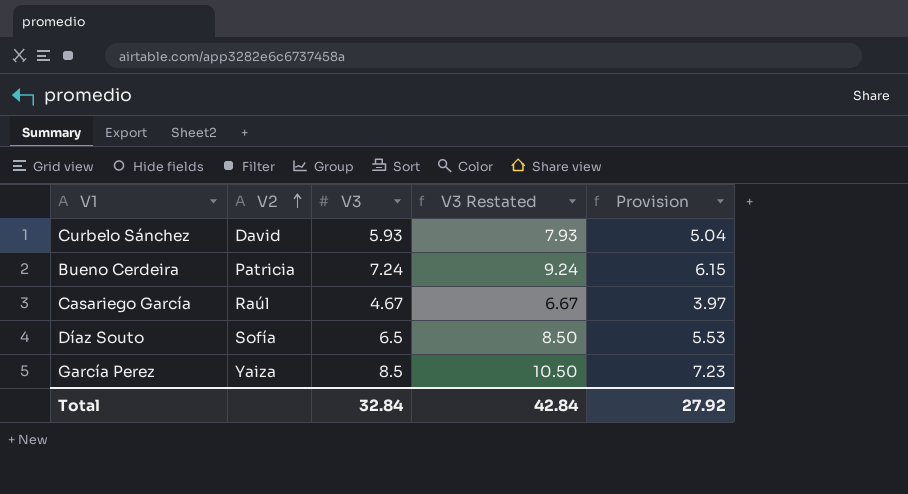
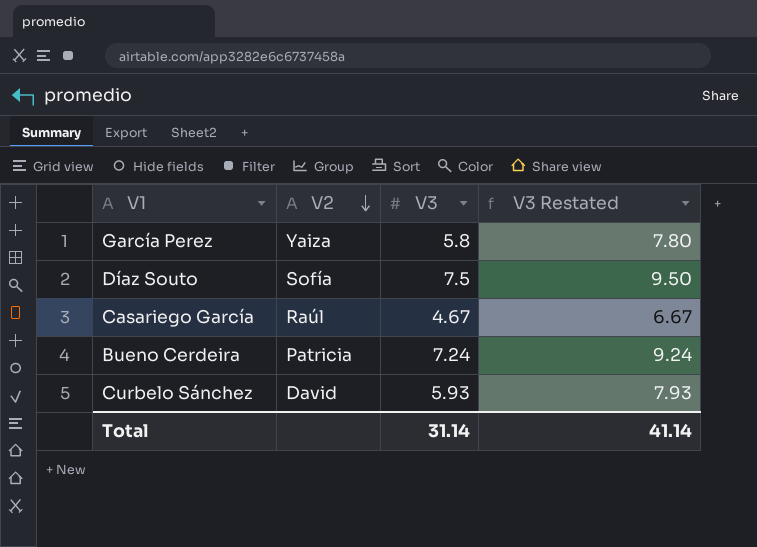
row order: V2 ascending -> V2 descending
column Provision | formula: [V3] * 0.85 -> none
García Perez | V3: 8.5 -> 5.8
García Perez | V3 Restated: 10.50 -> 7.80
Díaz Souto | V3: 6.5 -> 7.5
Díaz Souto | V3 Restated: 8.50 -> 9.50
Total | V3: 32.84 -> 31.14
Total | V3 Restated: 42.84 -> 41.14

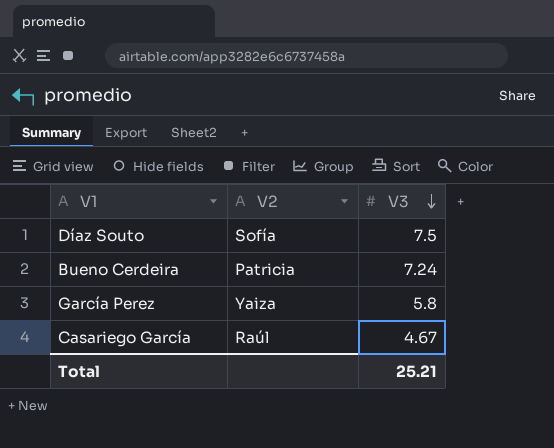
row order: V2 descending -> V3 descending
column V3 Restated | formula: [V3] + 2 -> none
row Curbelo Sánchez: David | 5.93 | 7.93 -> none
Total | V3: 31.14 -> 25.21

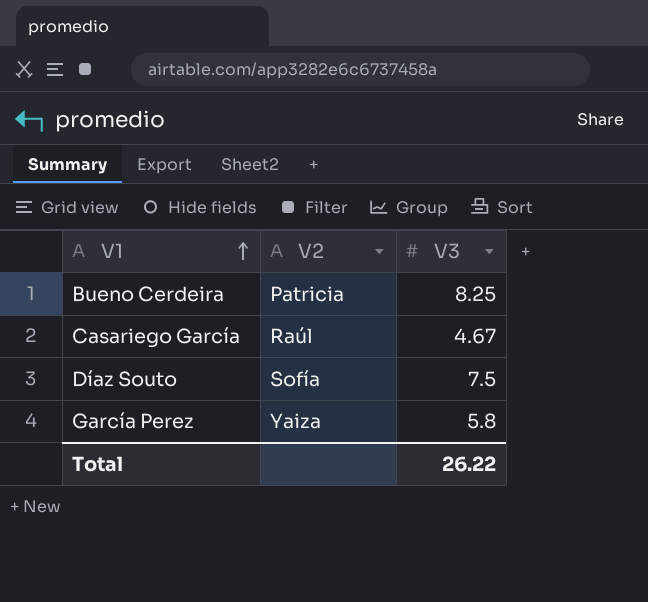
row order: V3 descending -> V1 ascending
Bueno Cerdeira | V3: 7.24 -> 8.25
Total | V3: 25.21 -> 26.22

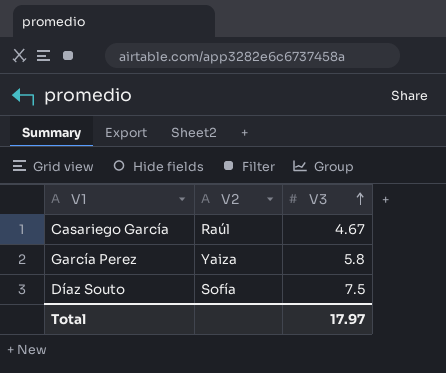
row order: V1 ascending -> V3 ascending
row Bueno Cerdeira: Patricia | 8.25 -> none
Total | V3: 26.22 -> 17.97

